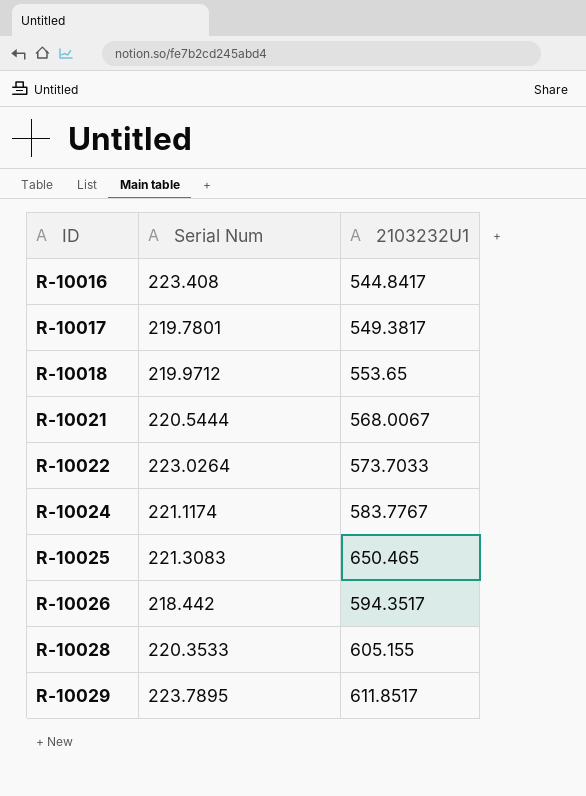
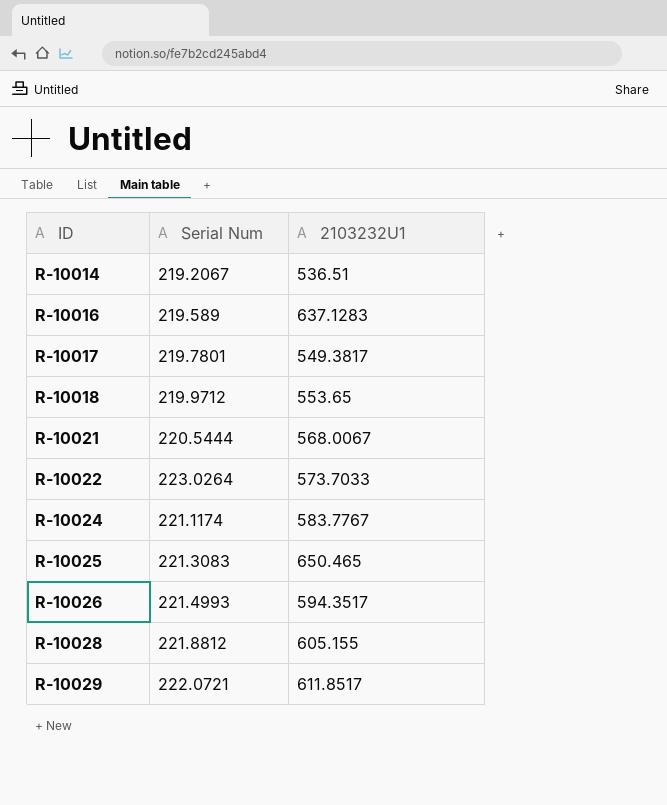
row R-10014: none -> 219.2067 | 536.51
R-10016 | Serial Num: 223.408 -> 219.589
R-10016 | 2103232U1: 544.8417 -> 637.1283
R-10026 | Serial Num: 218.442 -> 221.4993
R-10028 | Serial Num: 220.3533 -> 221.8812
R-10029 | Serial Num: 223.7895 -> 222.0721

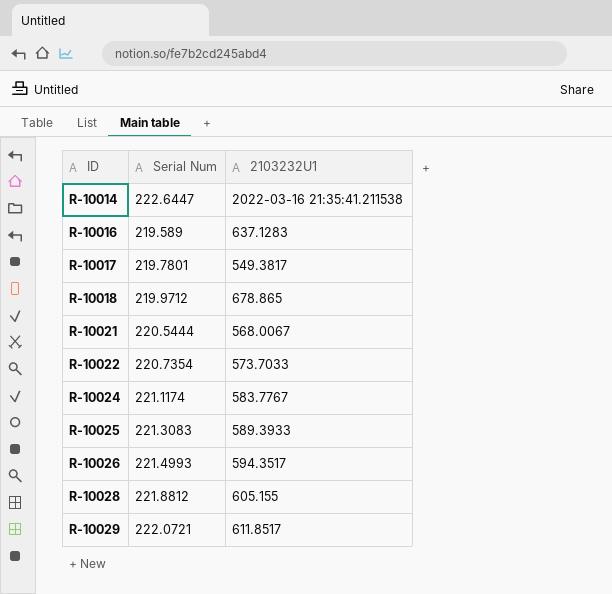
R-10014 | Serial Num: 219.2067 -> 222.6447
R-10014 | 2103232U1: 536.51 -> 2022-03-16 21:35:41.211538
R-10018 | 2103232U1: 553.65 -> 678.865
R-10022 | Serial Num: 223.0264 -> 220.7354
R-10025 | 2103232U1: 650.465 -> 589.3933

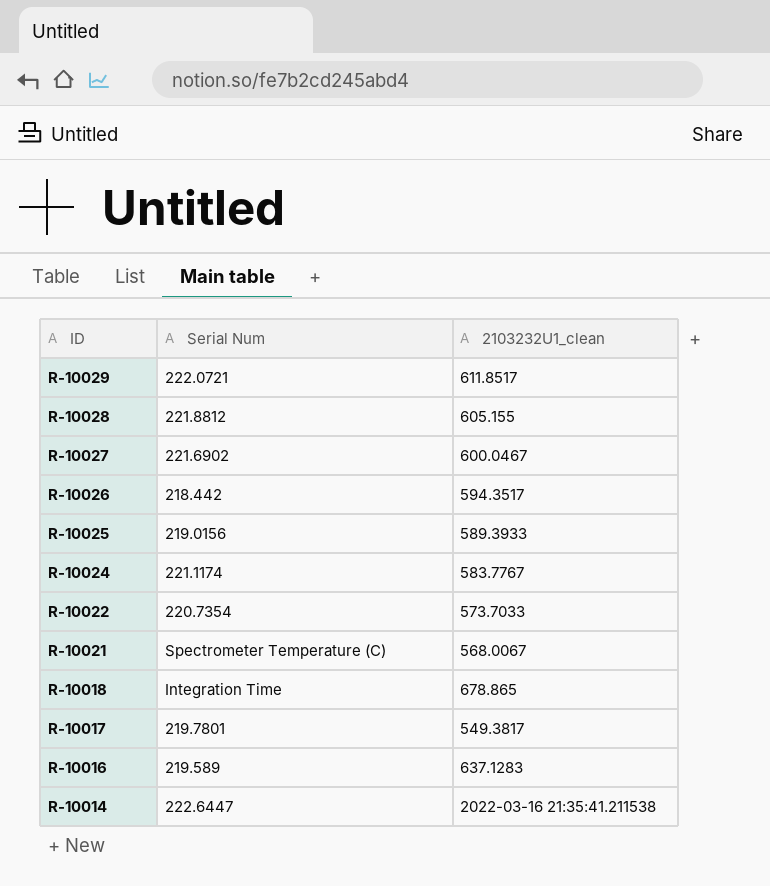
row order: ID ascending -> ID descending
column name: 2103232U1 -> 2103232U1_clean
row R-10027: none -> 221.6902 | 600.0467
R-10026 | Serial Num: 221.4993 -> 218.442
R-10025 | Serial Num: 221.3083 -> 219.0156
R-10021 | Serial Num: 220.5444 -> Spectrometer Temperature (C)
R-10018 | Serial Num: 219.9712 -> Integration Time

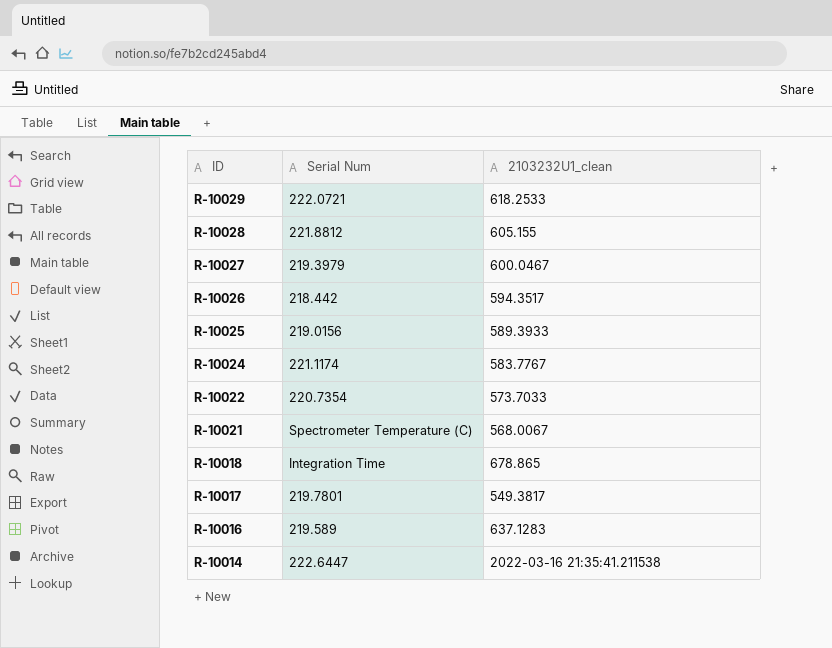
R-10029 | 2103232U1_clean: 611.8517 -> 618.2533
R-10027 | Serial Num: 221.6902 -> 219.3979

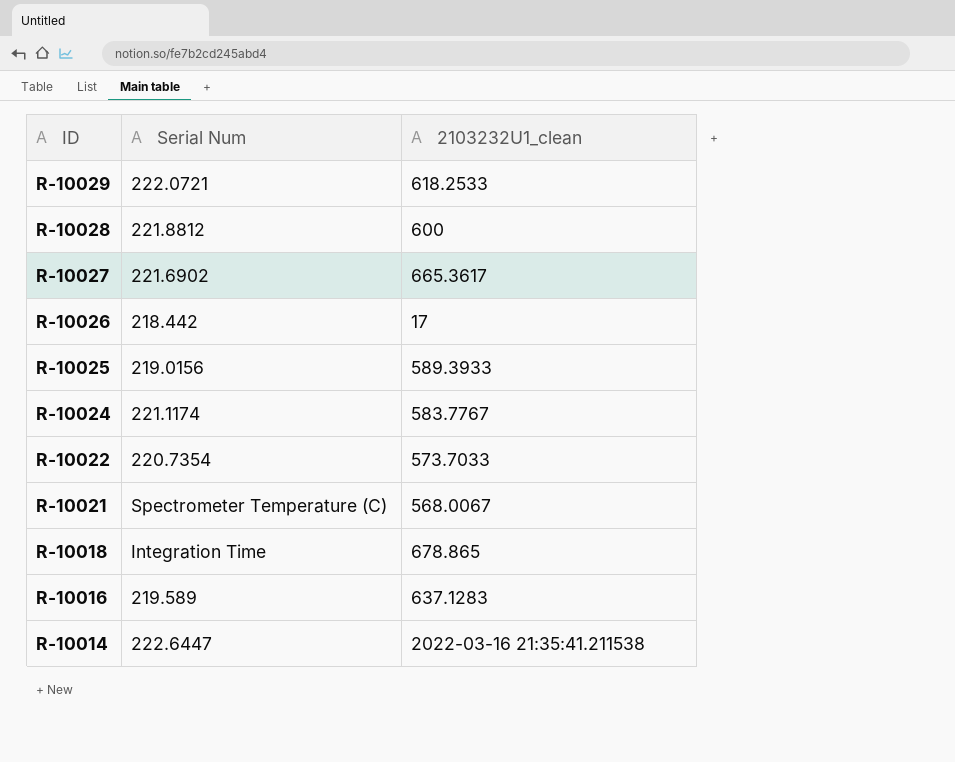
row R-10017: 219.7801 | 549.3817 -> none
R-10028 | 2103232U1_clean: 605.155 -> 600
R-10027 | Serial Num: 219.3979 -> 221.6902
R-10027 | 2103232U1_clean: 600.0467 -> 665.3617
R-10026 | 2103232U1_clean: 594.3517 -> 17

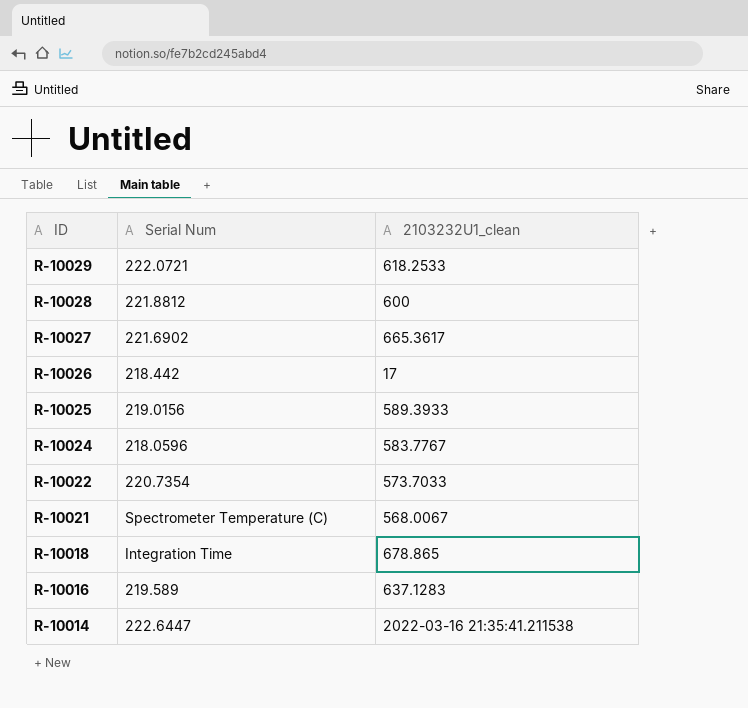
R-10024 | Serial Num: 221.1174 -> 218.0596

